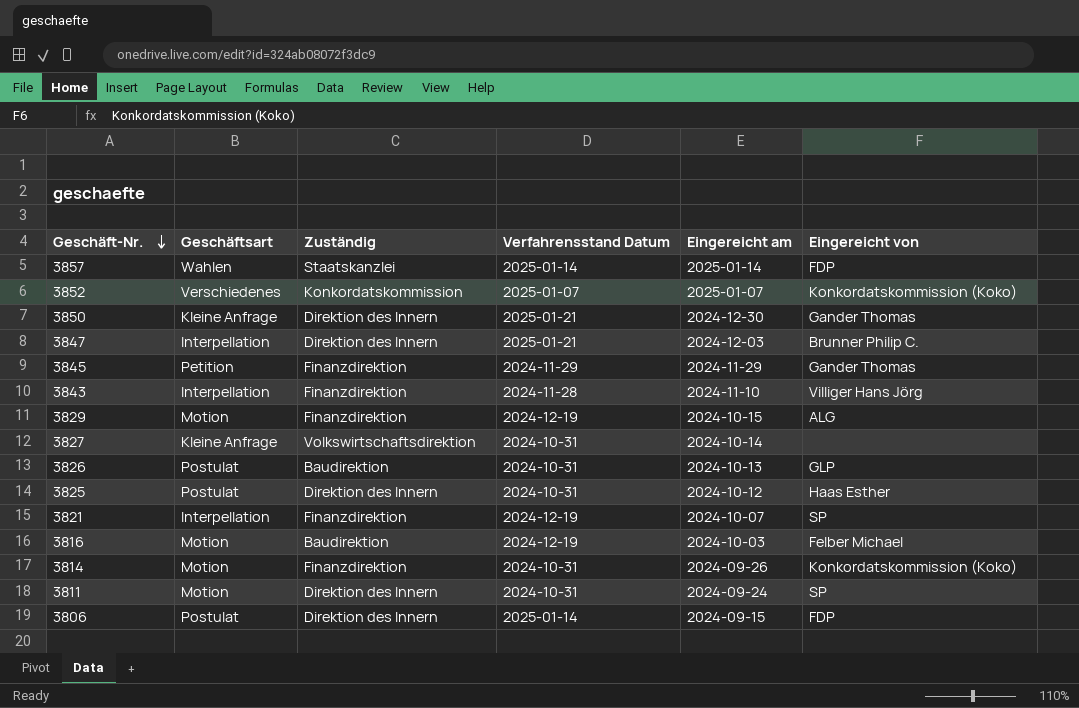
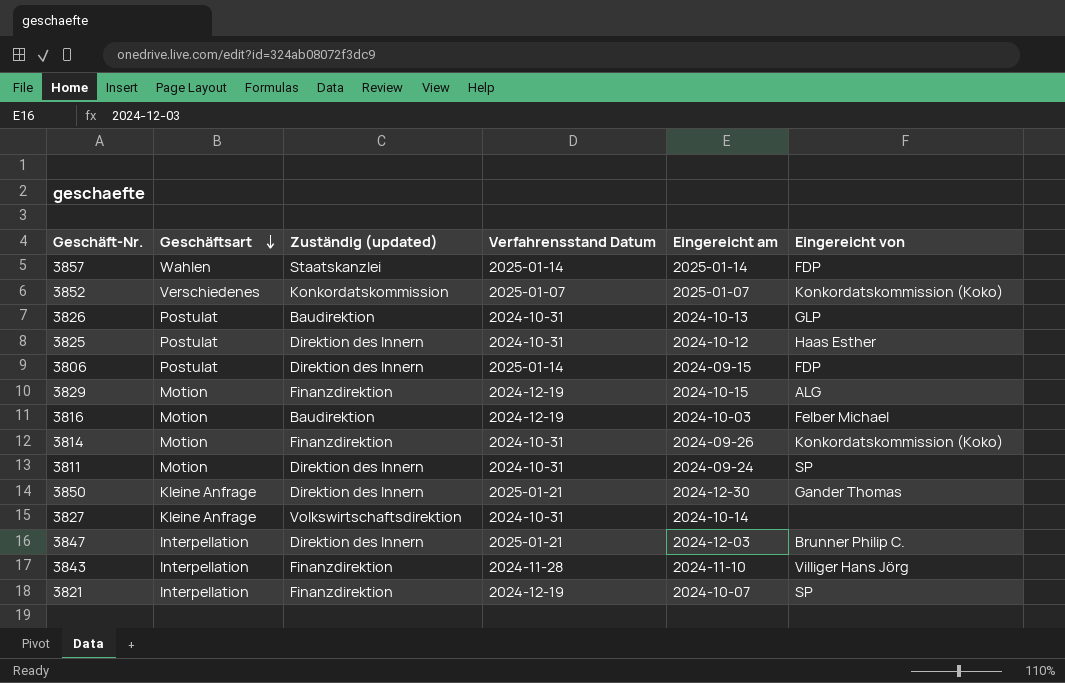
row order: Geschäft-Nr. descending -> Geschäftsart descending
column name: Zuständig -> Zuständig (updated)
row 3845: Petition | Finanzdirektion | 2024-11-29 | 2024-11-29 | Gander Thomas -> none

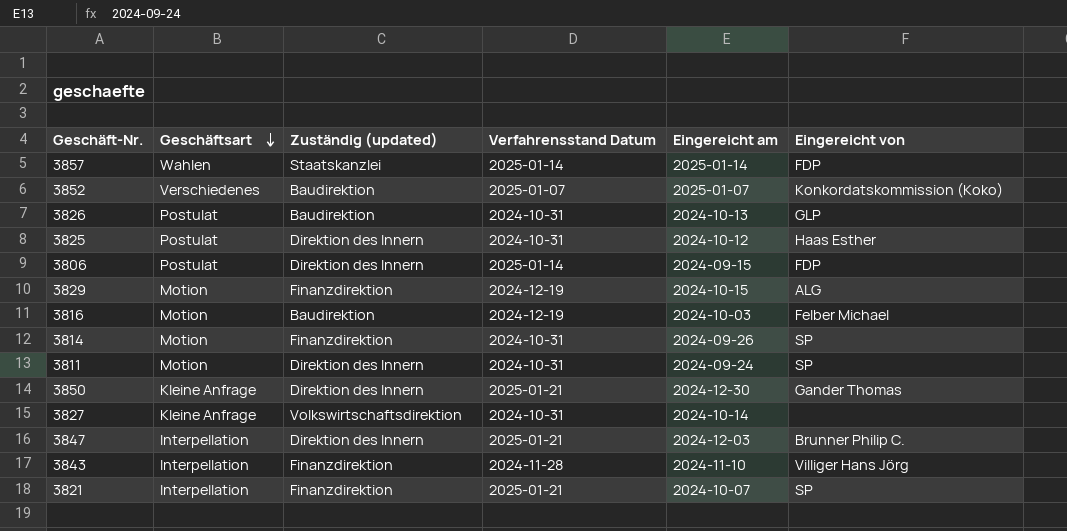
3852 | Zuständig (updated): Konkordatskommission -> Baudirektion
3814 | Eingereicht von: Konkordatskommission (Koko) -> SP
3821 | Verfahrensstand Datum: 2024-12-19 -> 2025-01-21

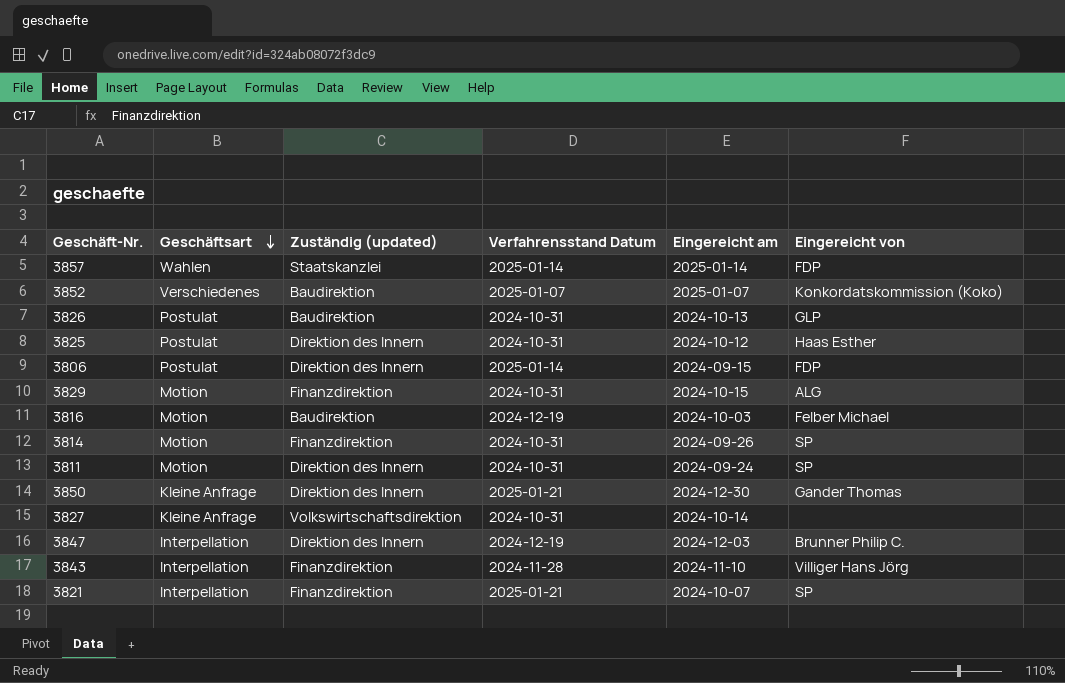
3829 | Verfahrensstand Datum: 2024-12-19 -> 2024-10-31
3847 | Verfahrensstand Datum: 2025-01-21 -> 2024-12-19

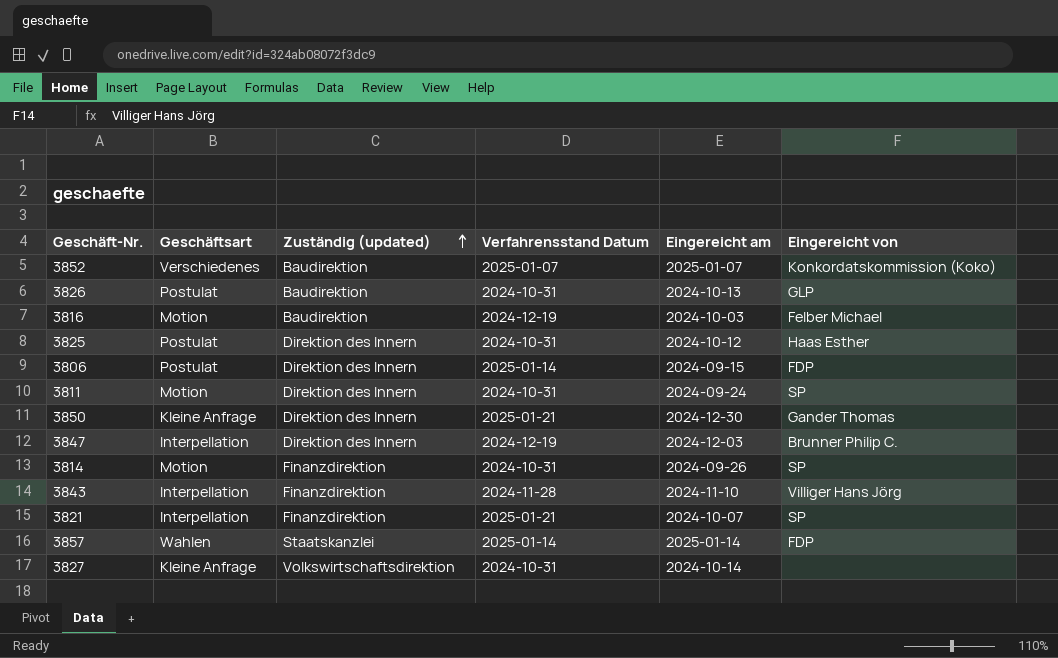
row order: Geschäftsart descending -> Zuständig (updated) ascending
row 3829: Motion | Finanzdirektion | 2024-10-31 | 2024-10-15 | ALG -> none

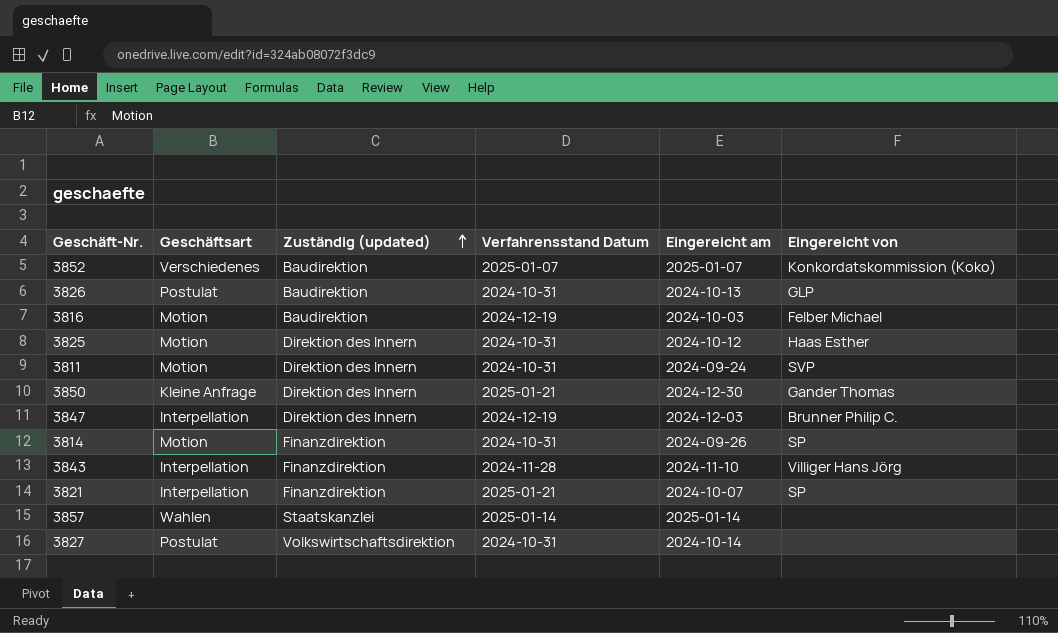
row 3806: Postulat | Direktion des Innern | 2025-01-14 | 2024-09-15 | FDP -> none
3825 | Geschäftsart: Postulat -> Motion
3811 | Eingereicht von: SP -> SVP
3857 | Eingereicht von: FDP -> none
3827 | Geschäftsart: Kleine Anfrage -> Postulat

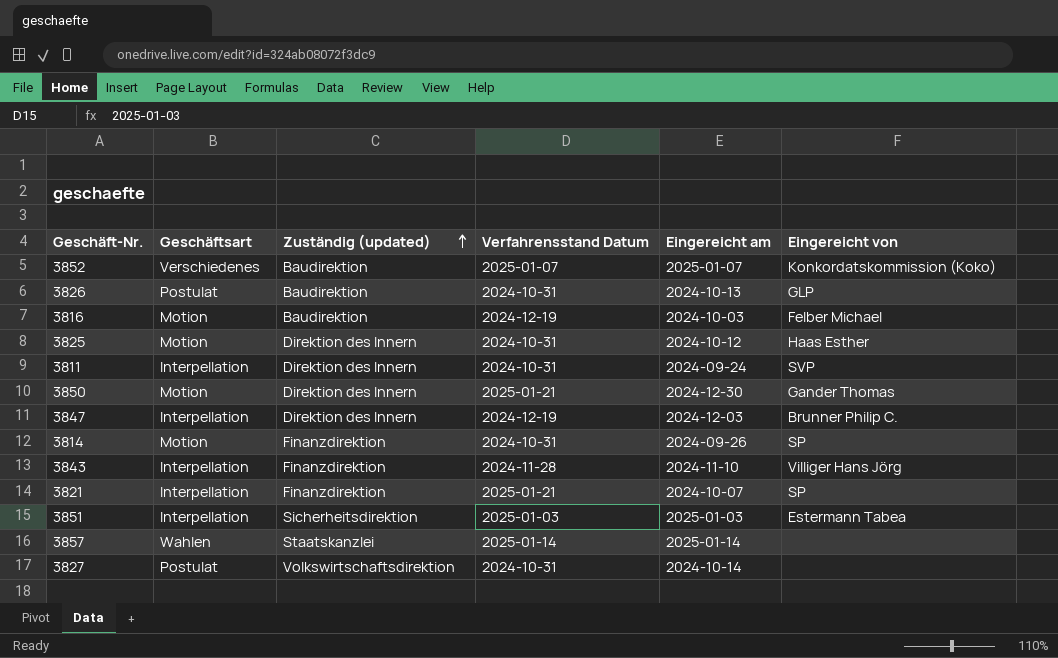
3811 | Geschäftsart: Motion -> Interpellation
3850 | Geschäftsart: Kleine Anfrage -> Motion
row 3851: none -> Interpellation | Sicherheitsdirektion | 2025-01-03 | 2025-01-03 | Estermann Tabea

